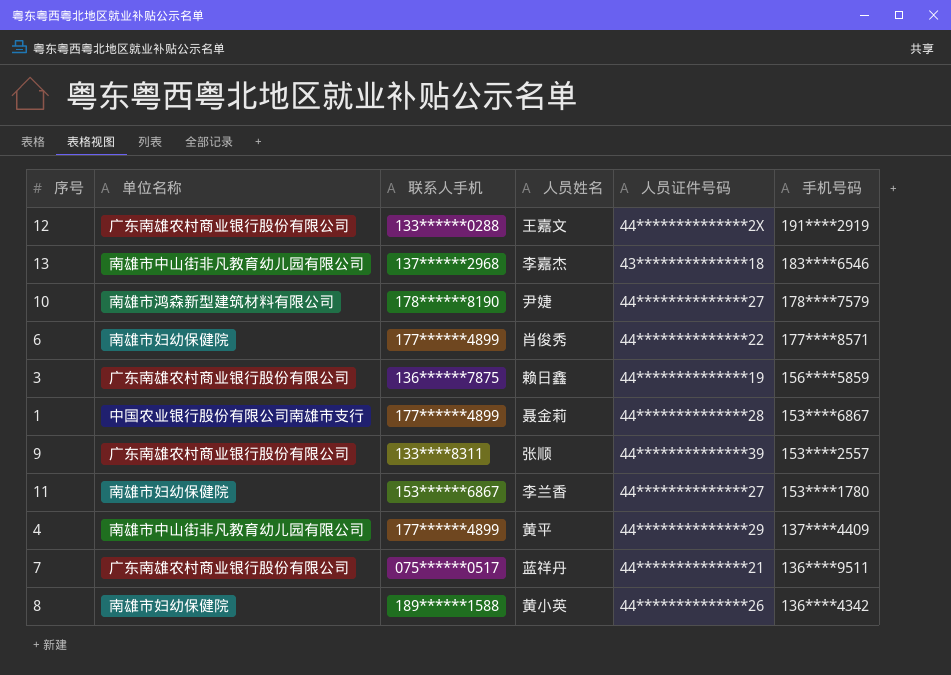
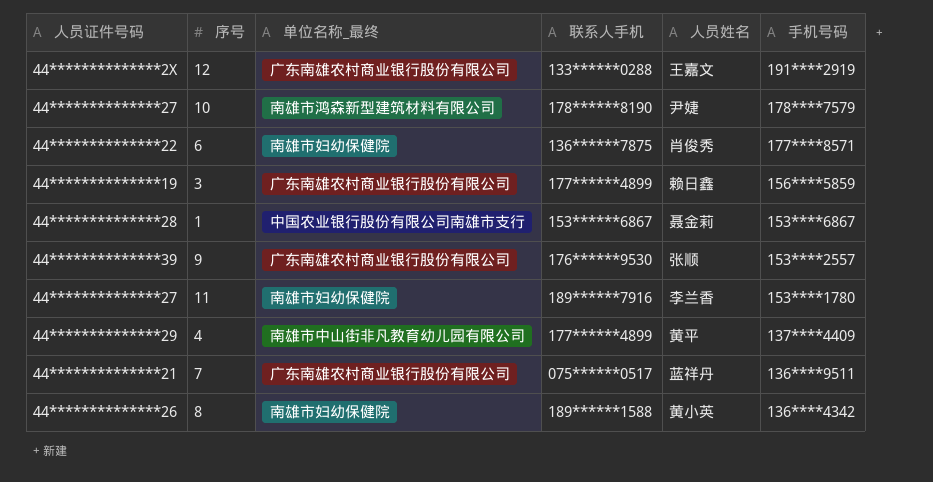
column 人员证件号码 | position: 5 -> 1
column name: 单位名称 -> 单位名称_最终
row 13: 南雄市中山街非凡教育幼儿园有限公司 | 137******2968 | 李嘉杰 | 43**************18 | 183****6546 -> none
6 | 联系人手机: 177******4899 -> 136******7875
3 | 联系人手机: 136******7875 -> 177******4899
1 | 联系人手机: 177******4899 -> 153******6867
9 | 联系人手机: 133****8311 -> 176******9530
11 | 联系人手机: 153******6867 -> 189******7916

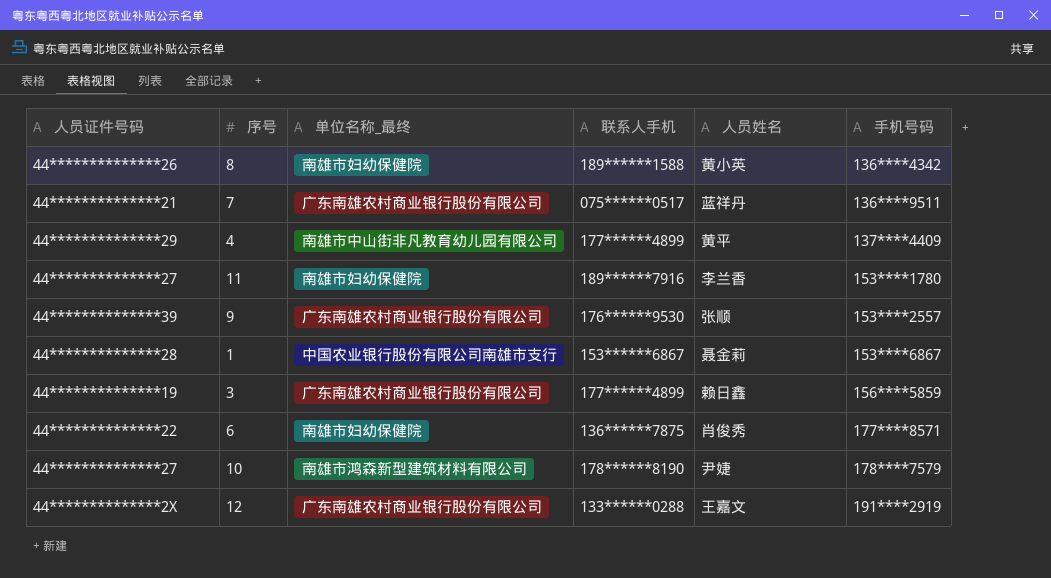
row order: 手机号码 descending -> 手机号码 ascending

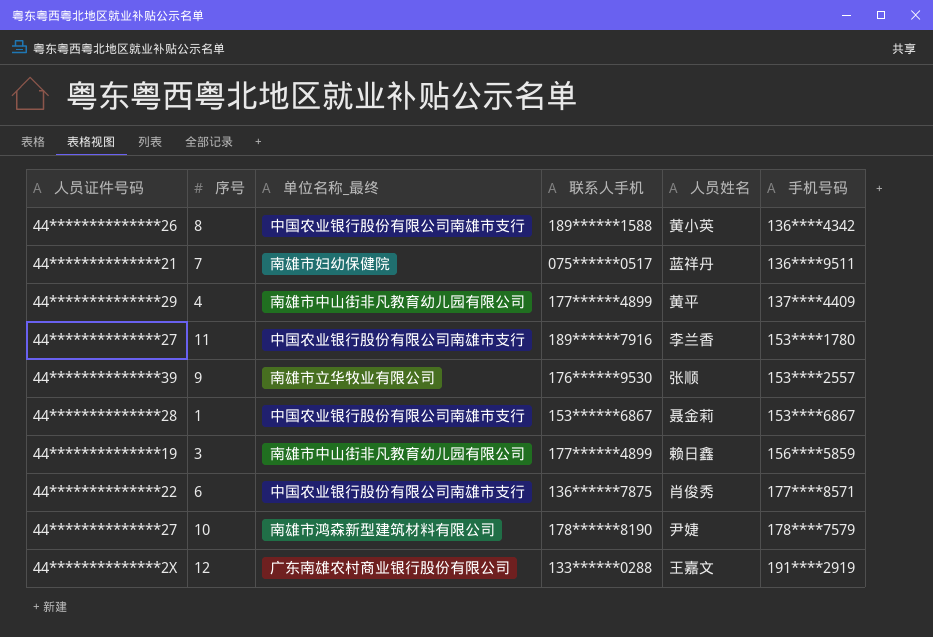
8 | 单位名称_最终: 南雄市妇幼保健院 -> 中国农业银行股份有限公司南雄市支行
7 | 单位名称_最终: 广东南雄农村商业银行股份有限公司 -> 南雄市妇幼保健院
11 | 单位名称_最终: 南雄市妇幼保健院 -> 中国农业银行股份有限公司南雄市支行
9 | 单位名称_最终: 广东南雄农村商业银行股份有限公司 -> 南雄市立华牧业有限公司
3 | 单位名称_最终: 广东南雄农村商业银行股份有限公司 -> 南雄市中山街非凡教育幼儿园有限公司
6 | 单位名称_最终: 南雄市妇幼保健院 -> 中国农业银行股份有限公司南雄市支行

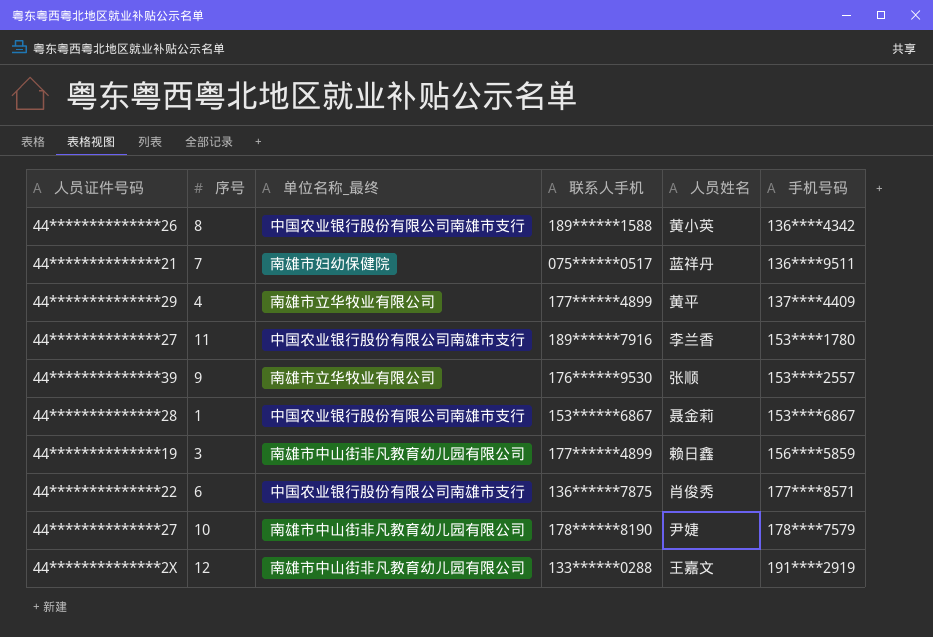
4 | 单位名称_最终: 南雄市中山街非凡教育幼儿园有限公司 -> 南雄市立华牧业有限公司
10 | 单位名称_最终: 南雄市鸿森新型建筑材料有限公司 -> 南雄市中山街非凡教育幼儿园有限公司
12 | 单位名称_最终: 广东南雄农村商业银行股份有限公司 -> 南雄市中山街非凡教育幼儿园有限公司

